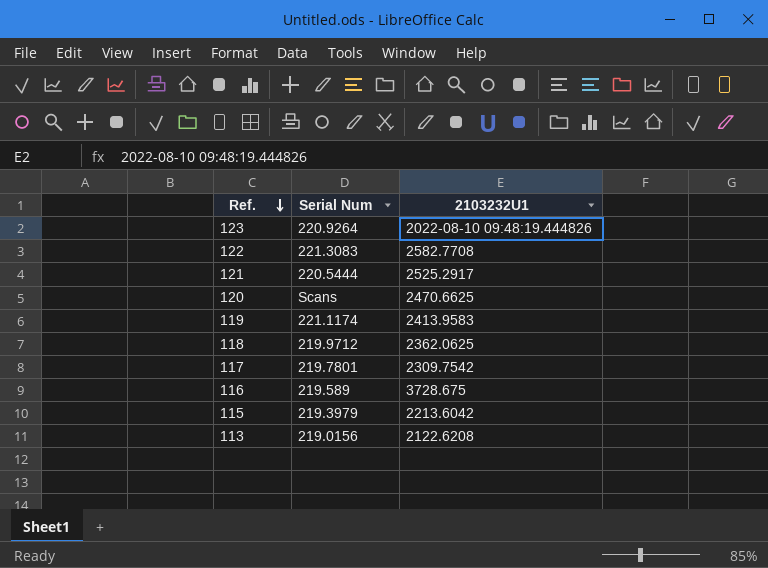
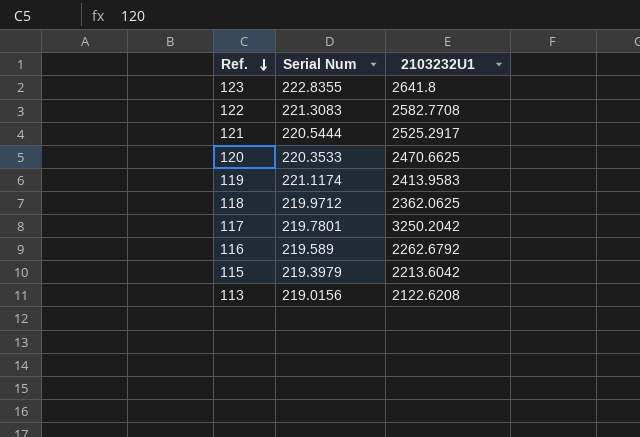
123 | Serial Num: 220.9264 -> 222.8355
123 | 2103232U1: 2022-08-10 09:48:19.444826 -> 2641.8
120 | Serial Num: Scans -> 220.3533
117 | 2103232U1: 2309.7542 -> 3250.2042
116 | 2103232U1: 3728.675 -> 2262.6792

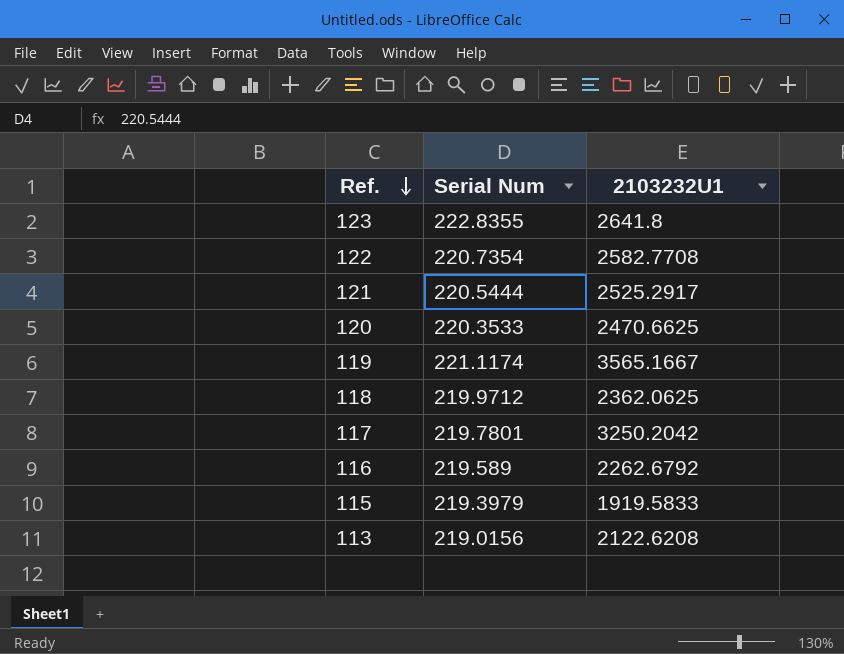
122 | Serial Num: 221.3083 -> 220.7354
119 | 2103232U1: 2413.9583 -> 3565.1667
115 | 2103232U1: 2213.6042 -> 1919.5833

